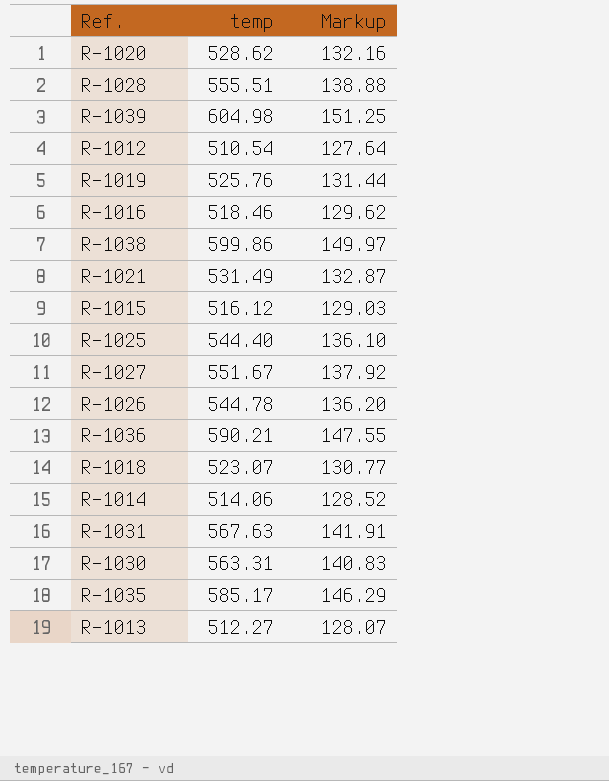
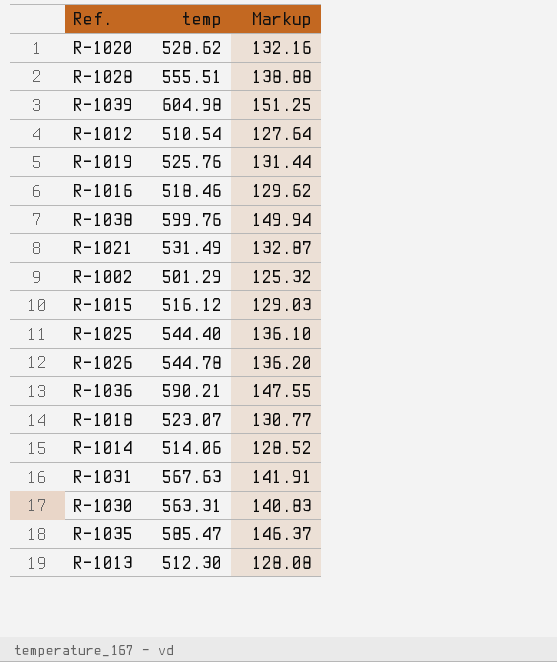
row R-1027: 551.67 | 137.92 -> none
R-1038 | temp: 599.86 -> 599.76
R-1038 | Markup: 149.97 -> 149.94
row R-1002: none -> 501.29 | 125.32
R-1035 | temp: 585.17 -> 585.47
R-1035 | Markup: 146.29 -> 146.37
R-1013 | temp: 512.27 -> 512.30
R-1013 | Markup: 128.07 -> 128.08

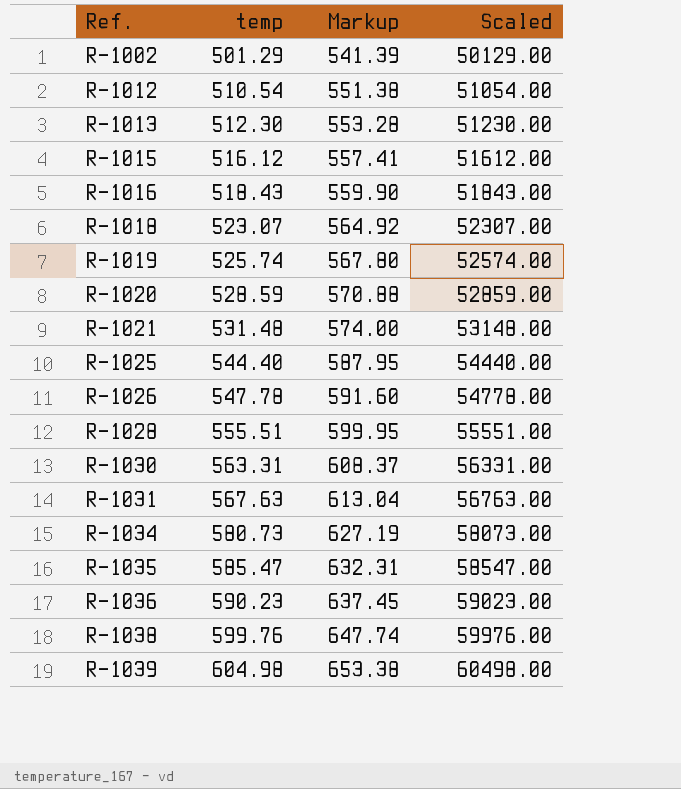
row order: none -> Ref. ascending
column Markup | formula: [temp] * 0.25 -> [temp] * 1.08
column Scaled | formula: none -> [temp] * 100
row R-1014: 514.06 | 128.52 -> none
R-1016 | temp: 518.46 -> 518.43
R-1019 | temp: 525.76 -> 525.74
R-1020 | temp: 528.62 -> 528.59
R-1021 | temp: 531.49 -> 531.48
R-1026 | temp: 544.78 -> 547.78
row R-1034: none -> 580.73 | 627.19 | 58073.00
R-1036 | temp: 590.21 -> 590.23

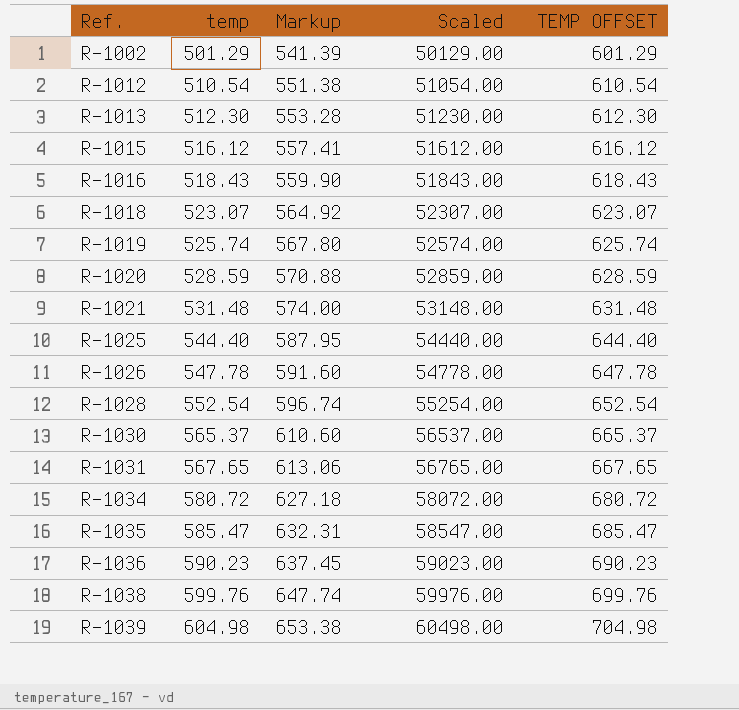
column TEMP OFFSET | formula: none -> [temp] + 100
R-1028 | temp: 555.51 -> 552.54
R-1028 | Markup: 599.95 -> 596.74
R-1028 | Scaled: 55551.00 -> 55254.00
R-1030 | temp: 563.31 -> 565.37
R-1030 | Markup: 608.37 -> 610.60
R-1030 | Scaled: 56331.00 -> 56537.00
R-1031 | temp: 567.63 -> 567.65
R-1031 | Markup: 613.04 -> 613.06
R-1031 | Scaled: 56763.00 -> 56765.00
R-1034 | temp: 580.73 -> 580.72
R-1034 | Markup: 627.19 -> 627.18
R-1034 | Scaled: 58073.00 -> 58072.00

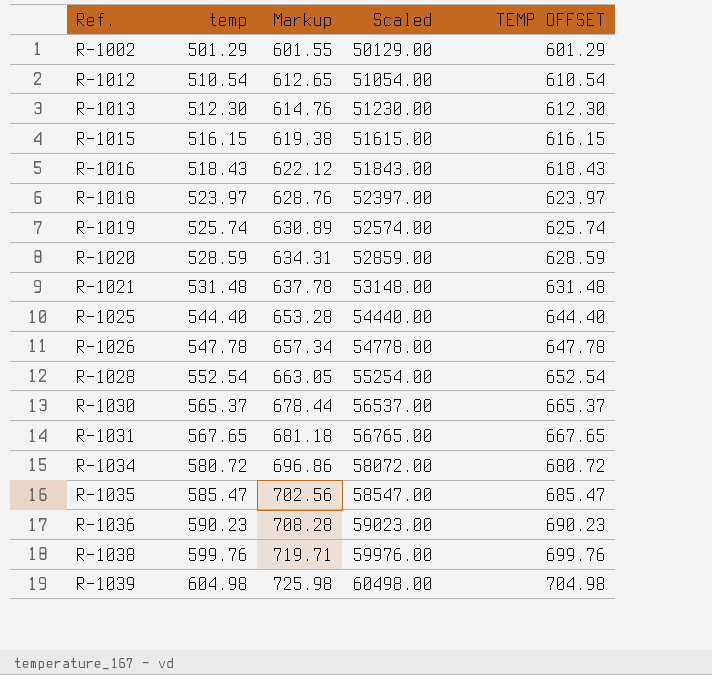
column Markup | formula: [temp] * 1.08 -> [temp] * 1.2
R-1015 | temp: 516.12 -> 516.15
R-1015 | Scaled: 51612.00 -> 51615.00
R-1015 | TEMP OFFSET: 616.12 -> 616.15
R-1018 | temp: 523.07 -> 523.97
R-1018 | Scaled: 52307.00 -> 52397.00
R-1018 | TEMP OFFSET: 623.07 -> 623.97

